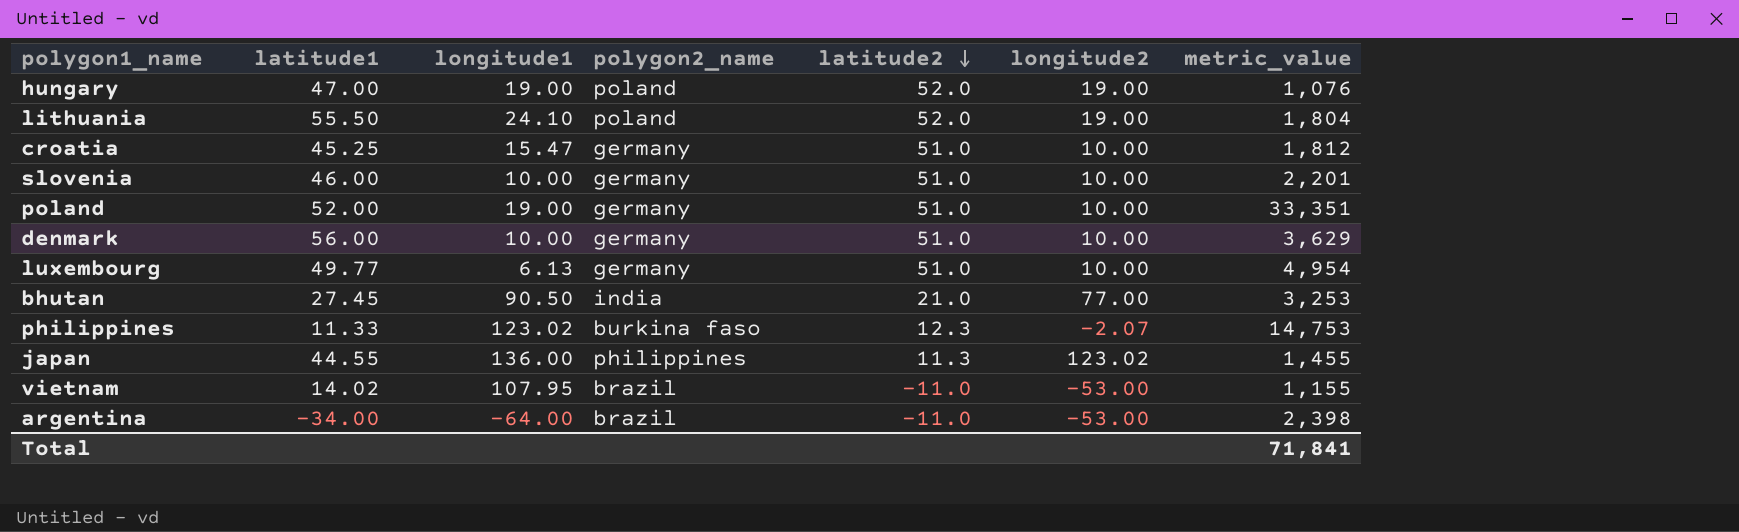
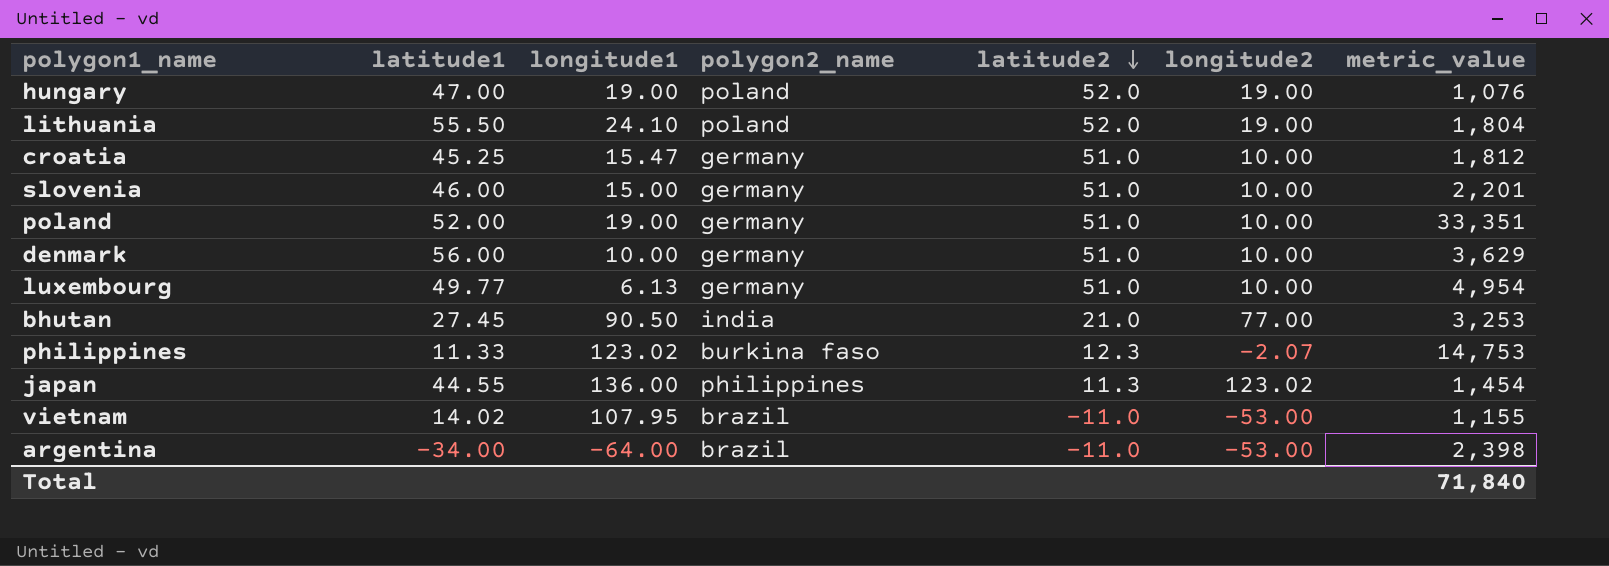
slovenia | longitude1: 10.00 -> 15.00
japan | metric_value: 1,455 -> 1,454
Total | metric_value: 71,841 -> 71,840

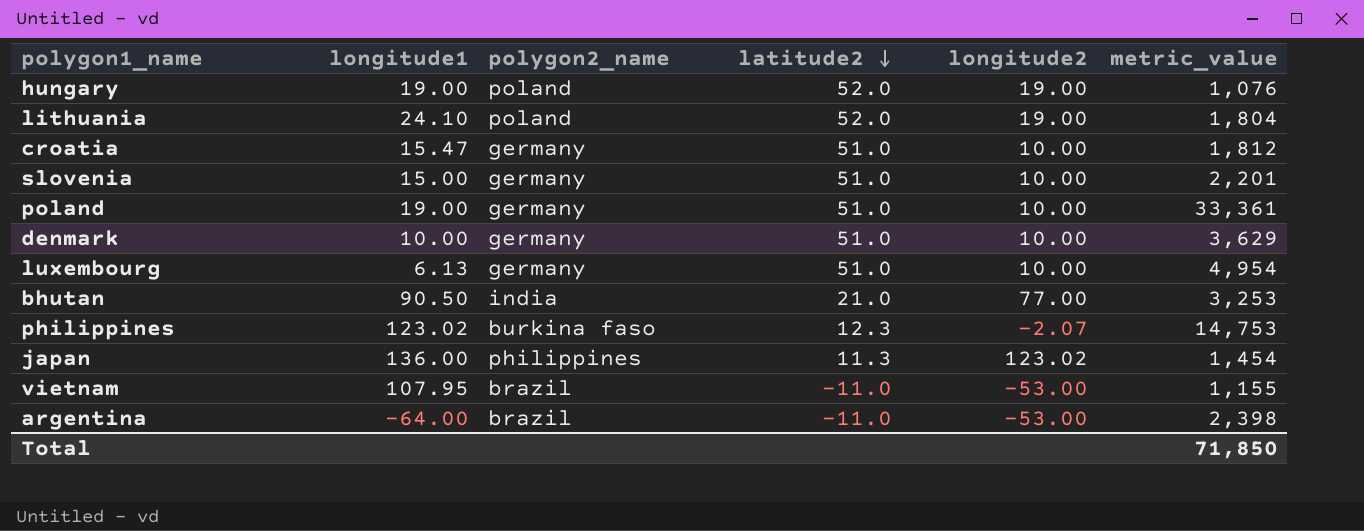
column latitude1 | position: 2 -> none
poland | metric_value: 33,351 -> 33,361
Total | metric_value: 71,840 -> 71,850

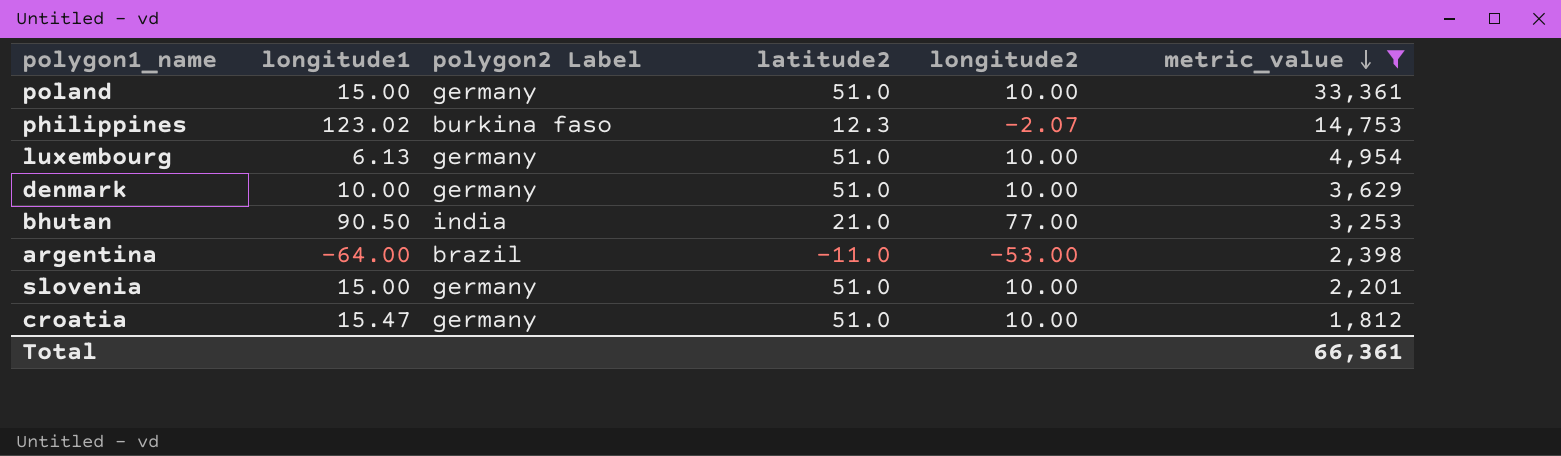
filter: none -> metric_value >= 1,812
row order: latitude2 descending -> metric_value descending
column name: polygon2_name -> polygon2 Label
poland | longitude1: 19.00 -> 15.00
Total | metric_value: 71,850 -> 66,361

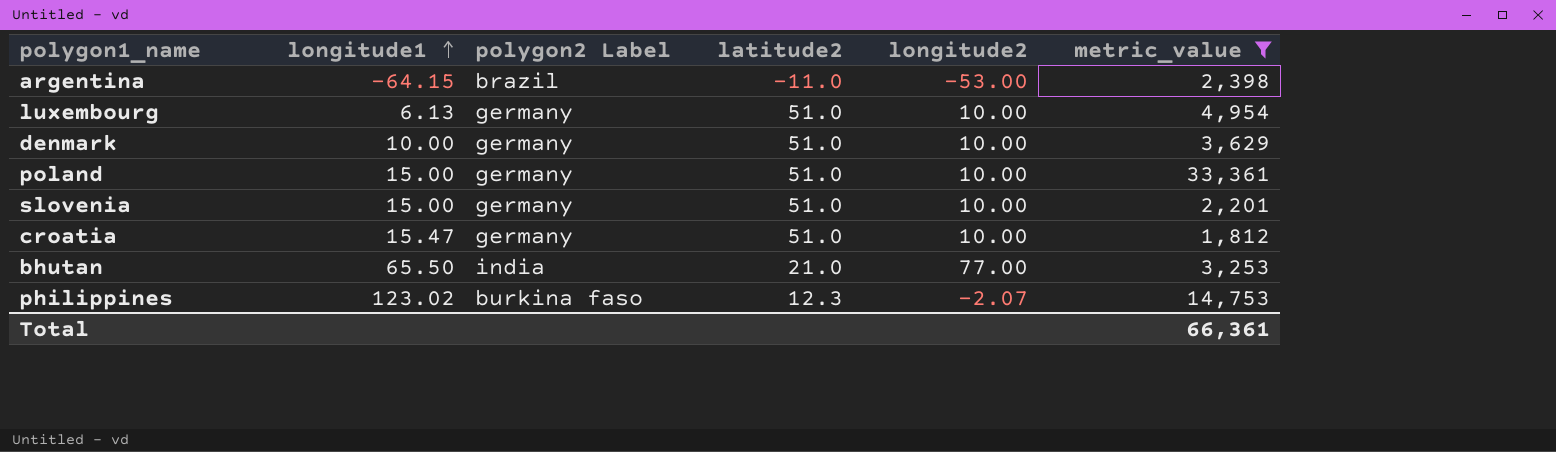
row order: metric_value descending -> longitude1 ascending
argentina | longitude1: -64.00 -> -64.15
bhutan | longitude1: 90.50 -> 65.50

